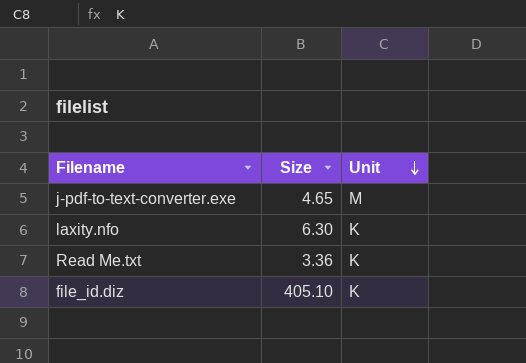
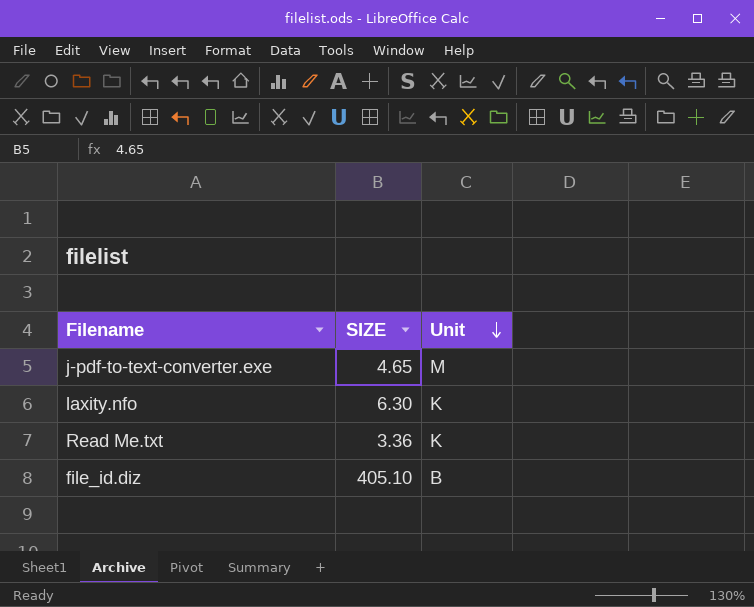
column name: Size -> SIZE
file_id.diz | Unit: K -> B

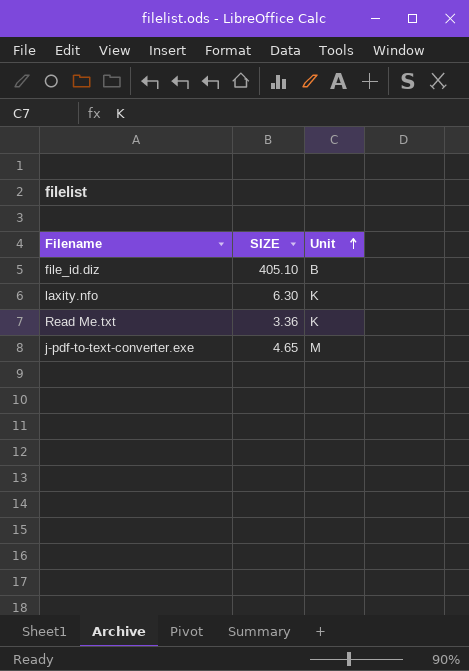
row order: Unit descending -> Unit ascending

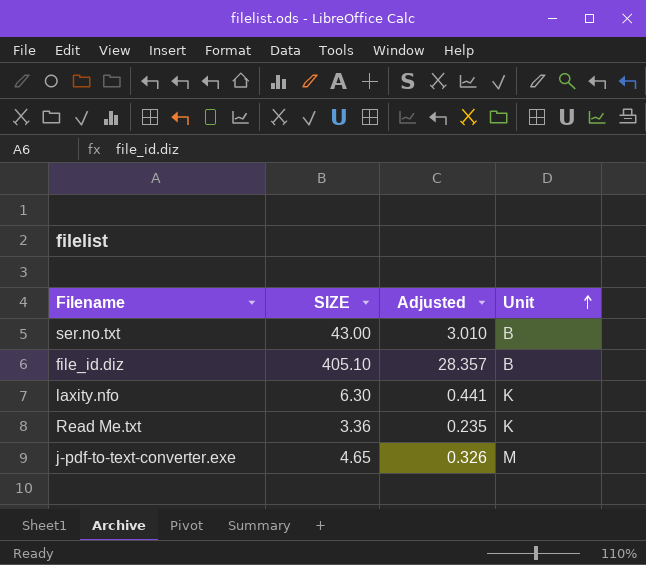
column Adjusted | formula: none -> [SIZE] * 0.07
row ser.no.txt: none -> 43.00 | 3.010 | B

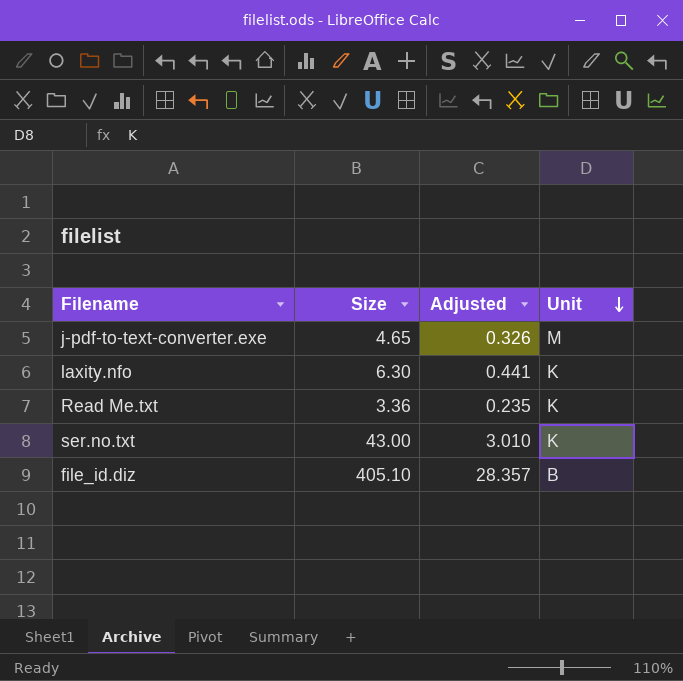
row order: Unit ascending -> Unit descending
column name: SIZE -> Size
ser.no.txt | Unit: B -> K

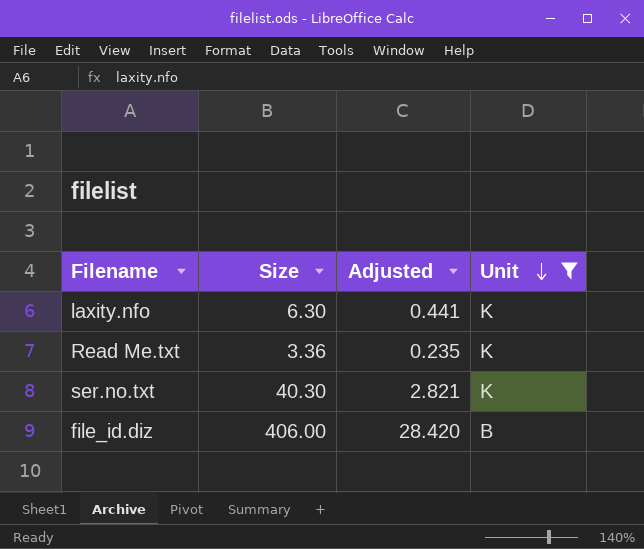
filter: none -> Unit != M
ser.no.txt | Size: 43.00 -> 40.30
ser.no.txt | Adjusted: 3.010 -> 2.821
file_id.diz | Size: 405.10 -> 406.00
file_id.diz | Adjusted: 28.357 -> 28.420

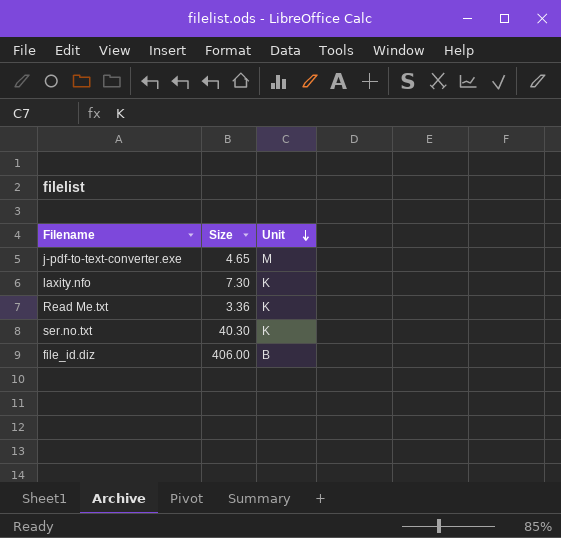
filter: Unit != M -> none
column Adjusted | formula: [Size] * 0.07 -> none
laxity.nfo | Size: 6.30 -> 7.30

